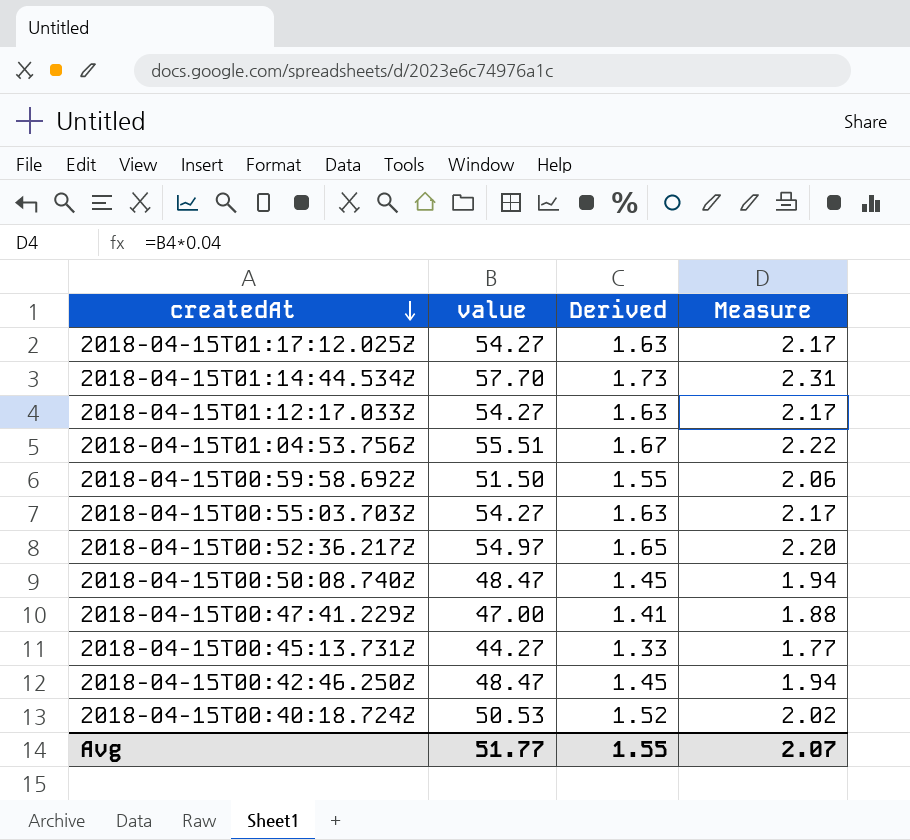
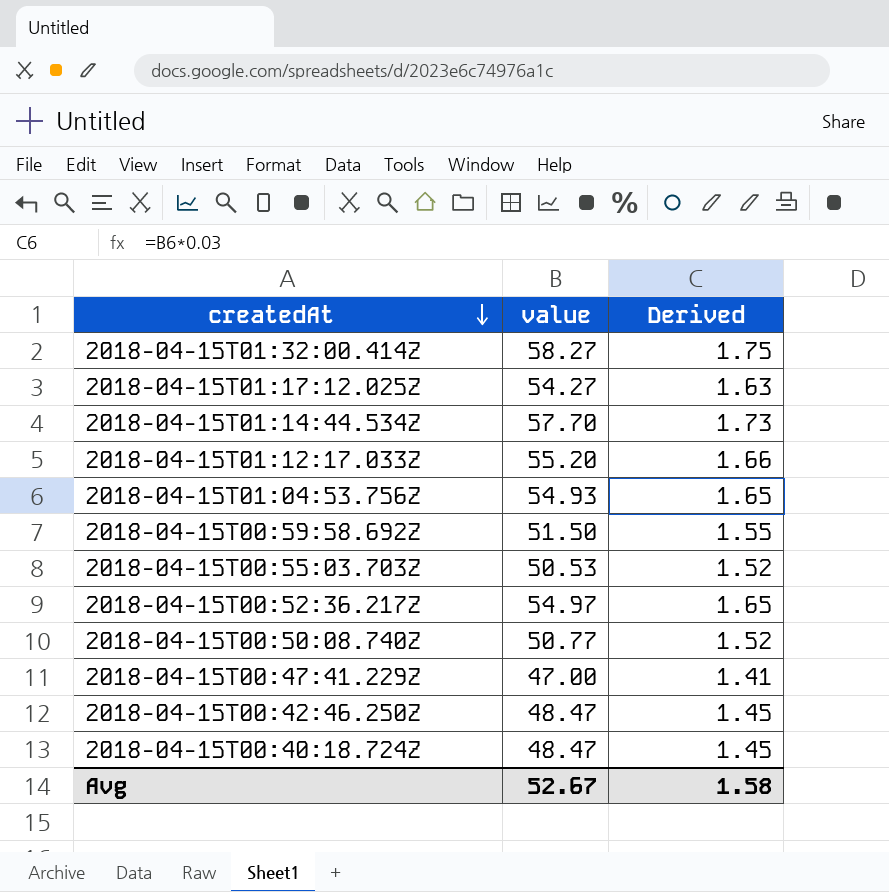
column Measure | formula: [value] * 0.04 -> none
row 2018-04-15T00:45:13.731Z: 44.27 | 1.33 | 1.77 -> none
row 2018-04-15T01:32:00.414Z: none -> 58.27 | 1.75
2018-04-15T01:12:17.033Z | value: 54.27 -> 55.20
2018-04-15T01:12:17.033Z | Derived: 1.63 -> 1.66
2018-04-15T01:04:53.756Z | value: 55.51 -> 54.93
2018-04-15T01:04:53.756Z | Derived: 1.67 -> 1.65
2018-04-15T00:55:03.703Z | value: 54.27 -> 50.53
2018-04-15T00:55:03.703Z | Derived: 1.63 -> 1.52
2018-04-15T00:50:08.740Z | value: 48.47 -> 50.77
2018-04-15T00:50:08.740Z | Derived: 1.45 -> 1.52
2018-04-15T00:40:18.724Z | value: 50.53 -> 48.47
2018-04-15T00:40:18.724Z | Derived: 1.52 -> 1.45
Avg | value: 51.77 -> 52.67
Avg | Derived: 1.55 -> 1.58

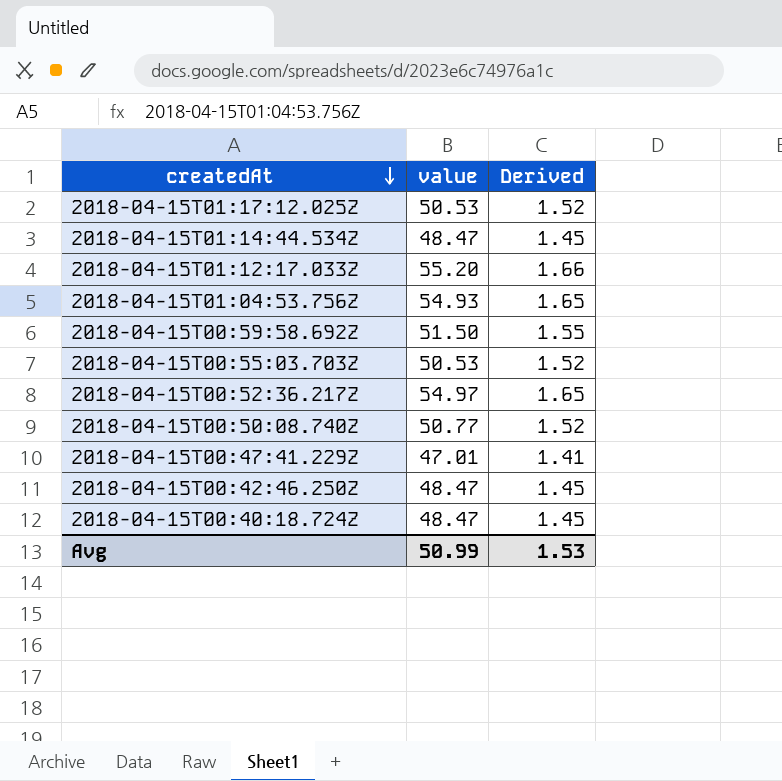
row 2018-04-15T01:32:00.414Z: 58.27 | 1.75 -> none
2018-04-15T01:17:12.025Z | value: 54.27 -> 50.53
2018-04-15T01:17:12.025Z | Derived: 1.63 -> 1.52
2018-04-15T01:14:44.534Z | value: 57.70 -> 48.47
2018-04-15T01:14:44.534Z | Derived: 1.73 -> 1.45
2018-04-15T00:47:41.229Z | value: 47.00 -> 47.01
Avg | value: 52.67 -> 50.99
Avg | Derived: 1.58 -> 1.53

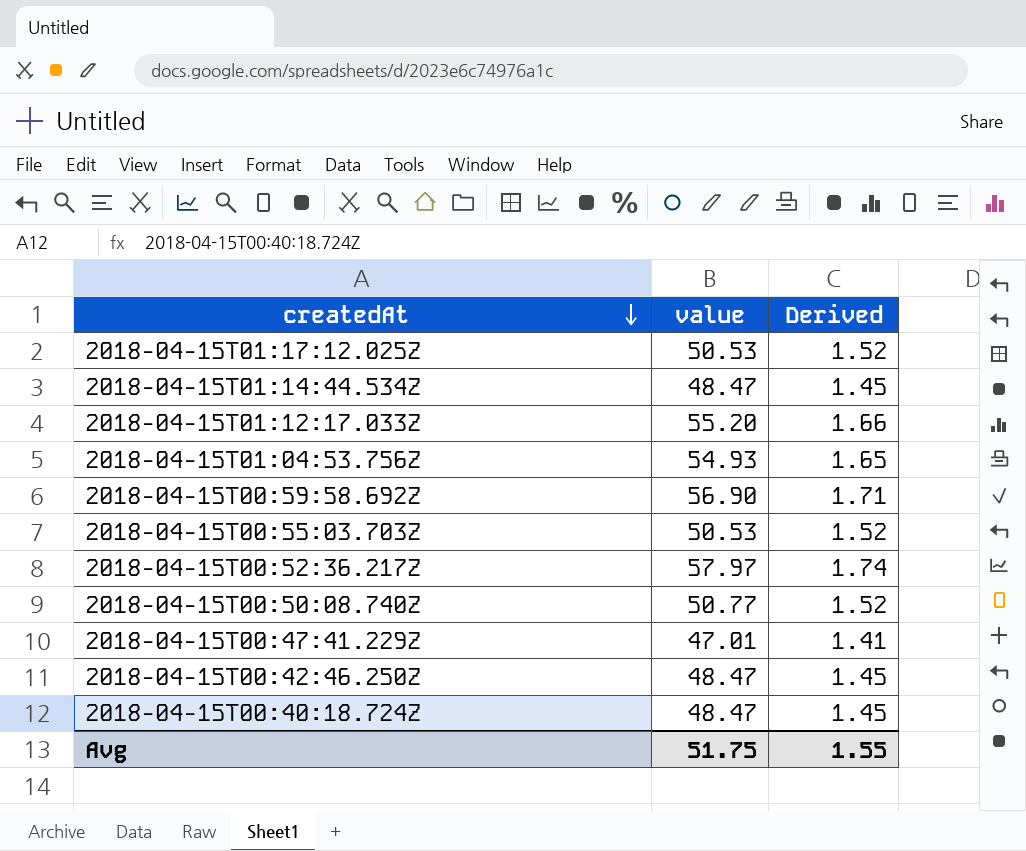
2018-04-15T00:59:58.692Z | value: 51.50 -> 56.90
2018-04-15T00:59:58.692Z | Derived: 1.55 -> 1.71
2018-04-15T00:52:36.217Z | value: 54.97 -> 57.97
2018-04-15T00:52:36.217Z | Derived: 1.65 -> 1.74
Avg | value: 50.99 -> 51.75
Avg | Derived: 1.53 -> 1.55

